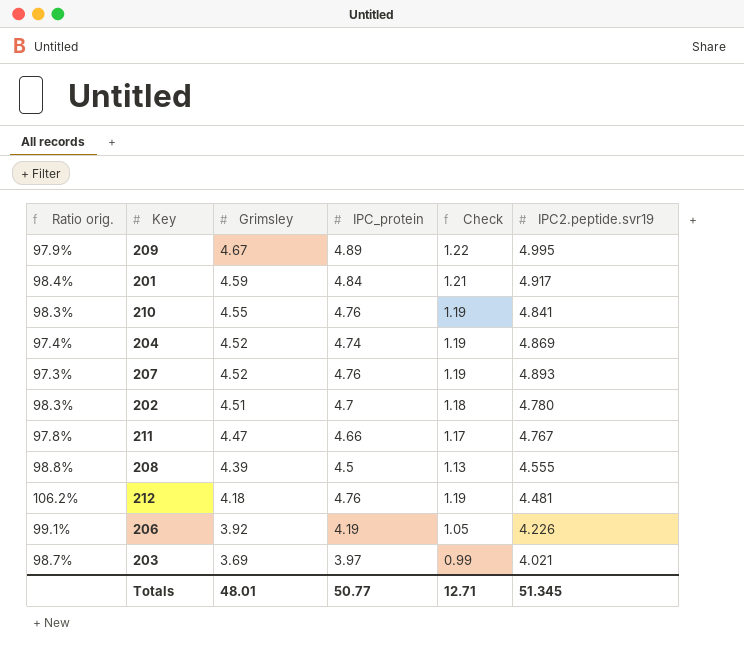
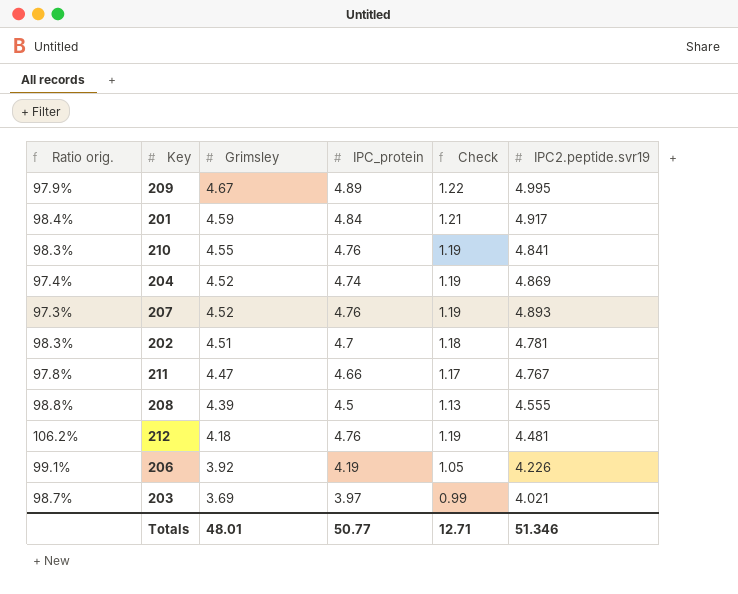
202 | IPC2.peptide.svr19: 4.780 -> 4.781
Totals | IPC2.peptide.svr19: 51.345 -> 51.346

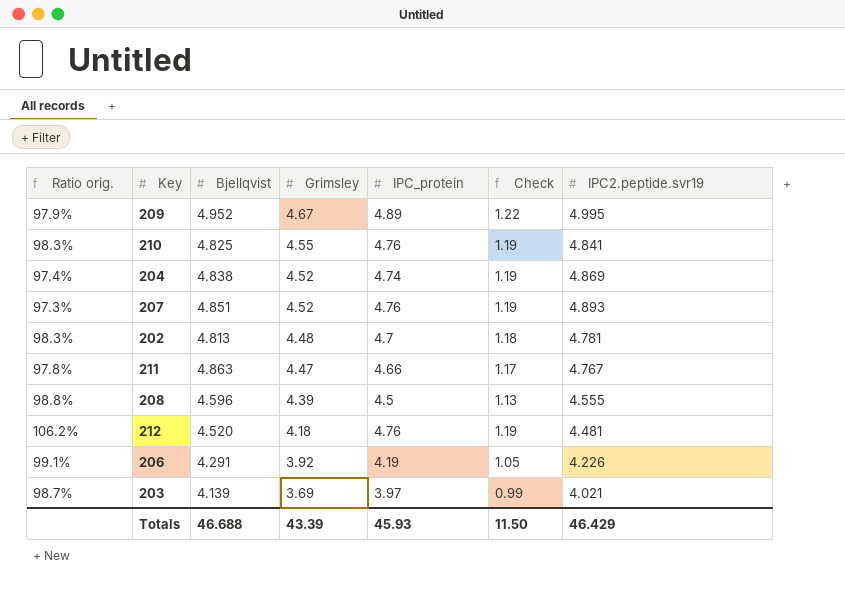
column Bjellqvist | position: none -> 3
row 201: 98.4% | 4.59 | 4.84 | 1.21 | 4.917 -> none
202 | Grimsley: 4.51 -> 4.48
Totals | Grimsley: 48.01 -> 43.39
Totals | IPC_protein: 50.77 -> 45.93
Totals | Check: 12.71 -> 11.50
Totals | IPC2.peptide.svr19: 51.346 -> 46.429

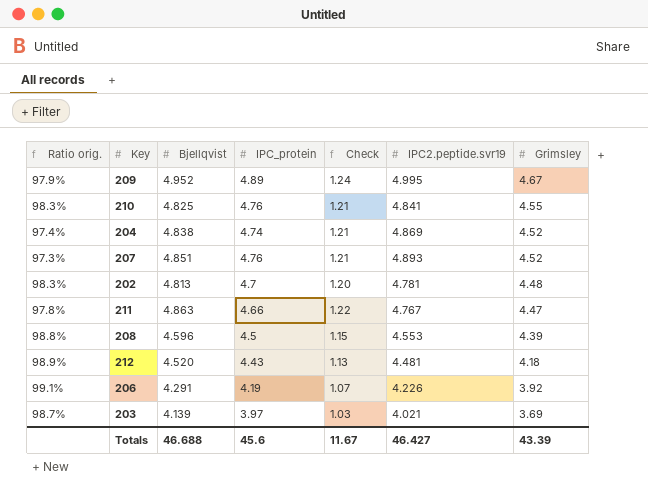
column Check | formula: [IPC_protein] * 0.25 -> [Bjellqvist] * 0.25
column Grimsley | position: 4 -> 7
208 | IPC2.peptide.svr19: 4.555 -> 4.553
212 | Ratio orig.: 106.2% -> 98.9%
212 | IPC_protein: 4.76 -> 4.43
Totals | IPC_protein: 45.93 -> 45.6
Totals | Check: 11.50 -> 11.67
Totals | IPC2.peptide.svr19: 46.429 -> 46.427

